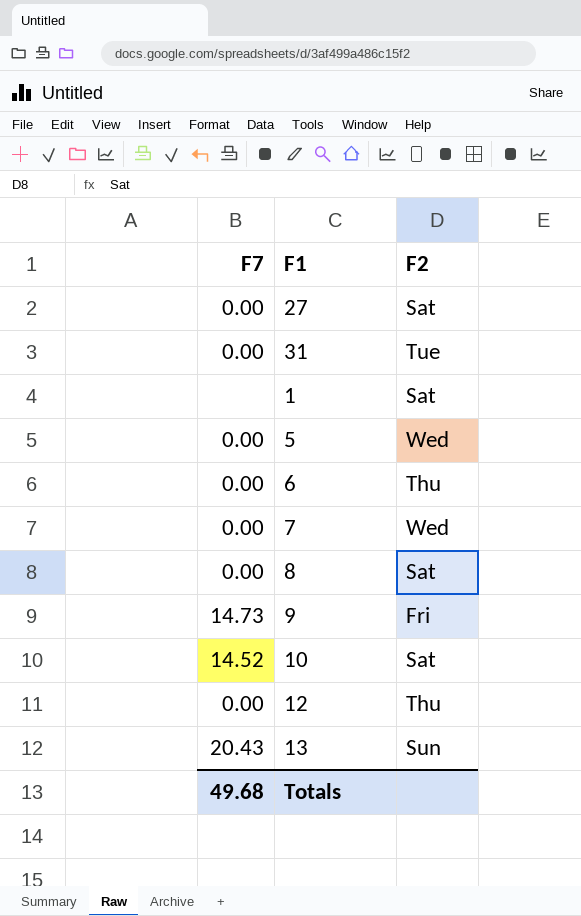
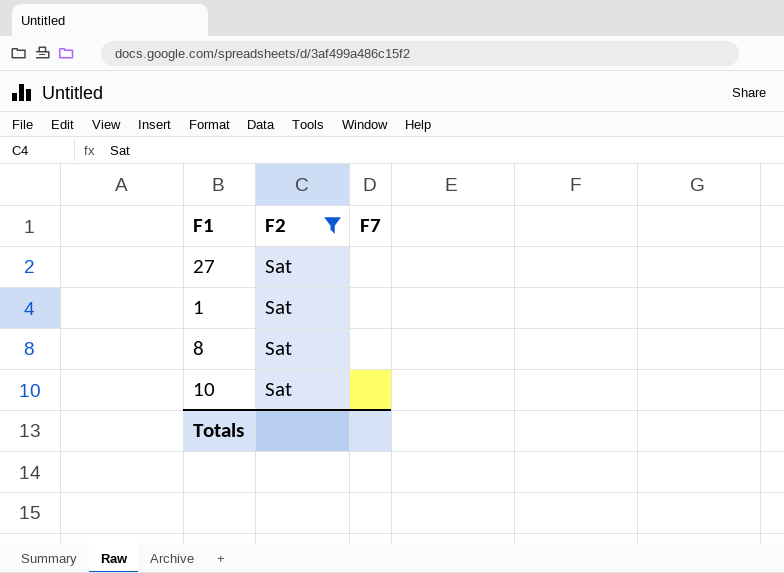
filter: none -> F2 = Sat
column F7 | position: 1 -> 3
27 | F7: 0.00 -> none
8 | F7: 0.00 -> none
10 | F7: 14.52 -> none
Totals | F7: 49.68 -> none

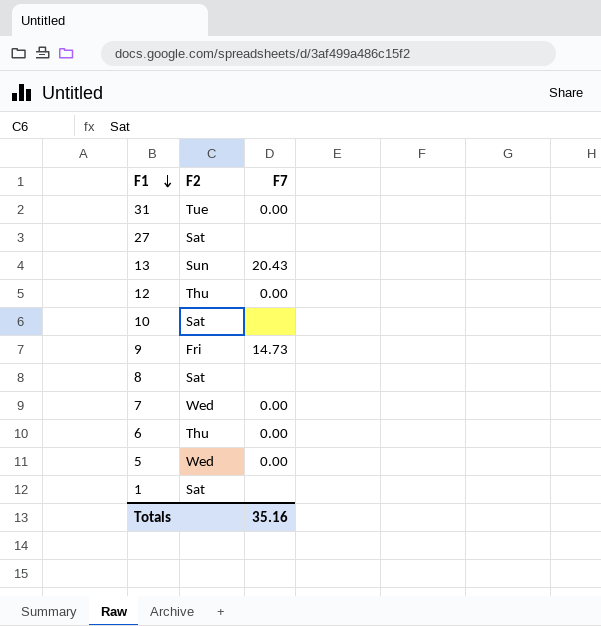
filter: F2 = Sat -> none
row order: none -> F1 descending
Totals | F7: none -> 35.16

